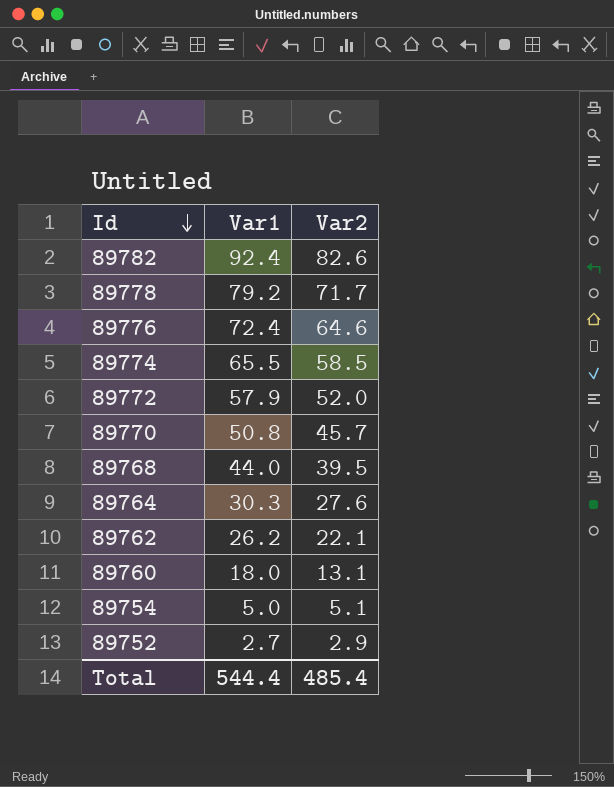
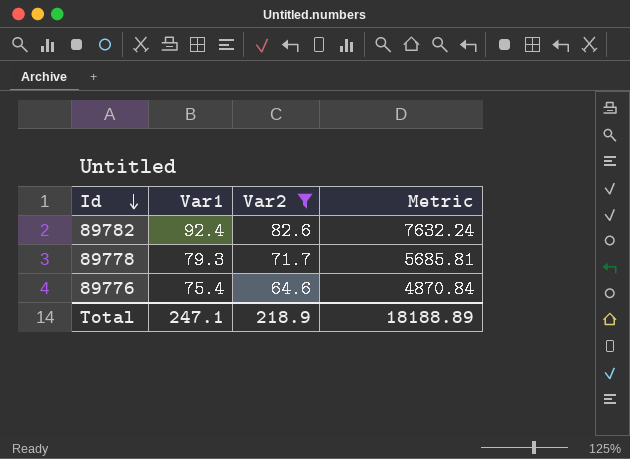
filter: none -> Var2 >= 64.6
column Metric | formula: none -> [Var1] * [Var2]
89778 | Var1: 79.2 -> 79.3
89776 | Var1: 72.4 -> 75.4
Total | Var1: 544.4 -> 247.1
Total | Var2: 485.4 -> 218.9

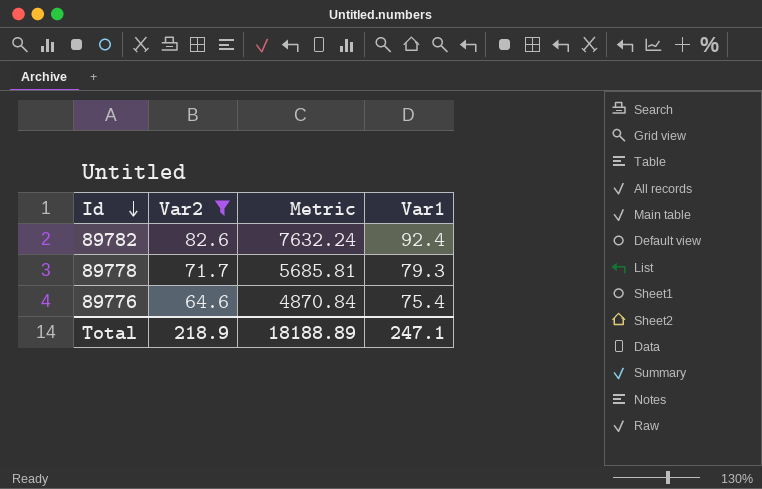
column Var1 | position: 2 -> 4

